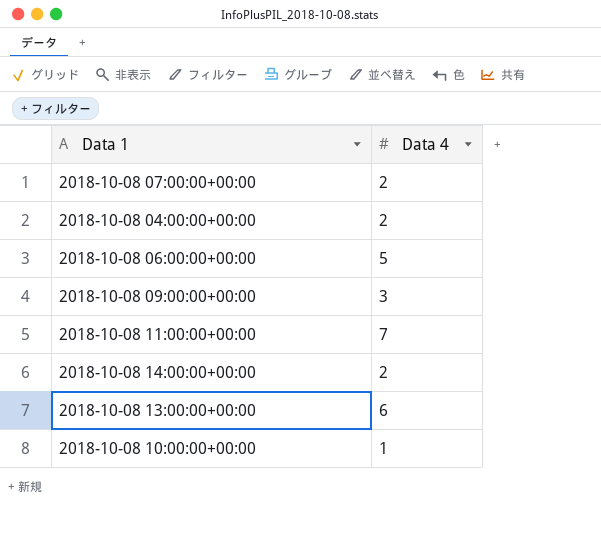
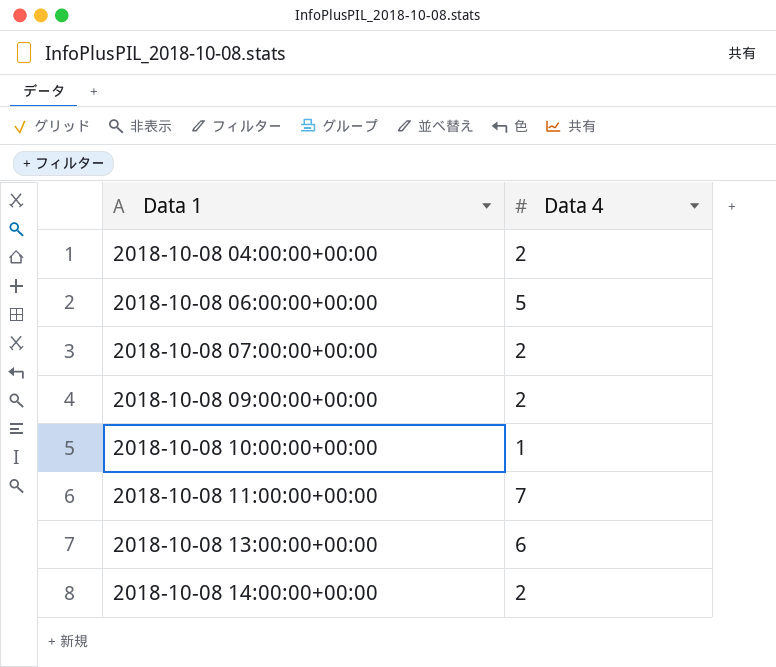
row order: none -> Data 1 ascending
2018-10-08 09:00:00+00:00 | Data 4: 3 -> 2

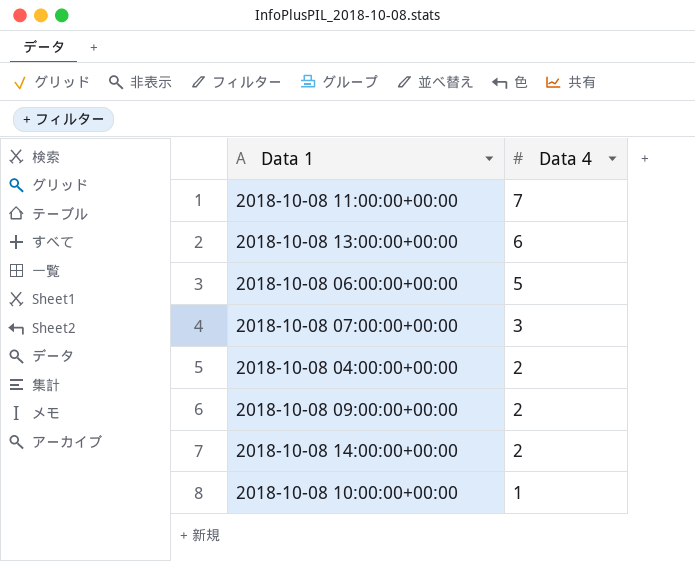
row order: Data 1 ascending -> Data 4 descending
2018-10-08 07:00:00+00:00 | Data 4: 2 -> 3

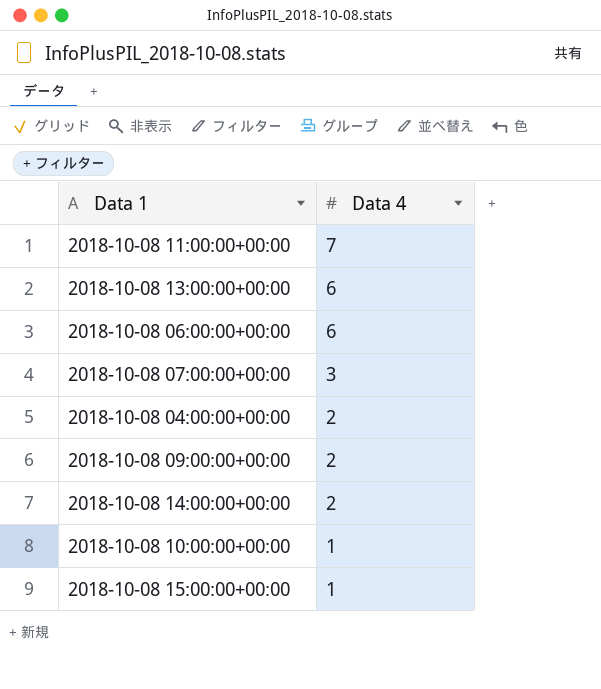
2018-10-08 06:00:00+00:00 | Data 4: 5 -> 6
row 2018-10-08 15:00:00+00:00: none -> 1

